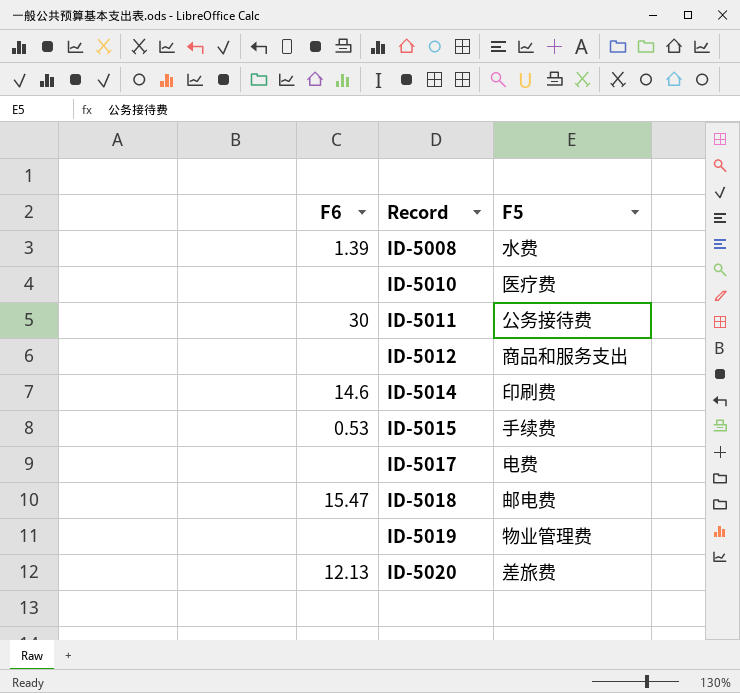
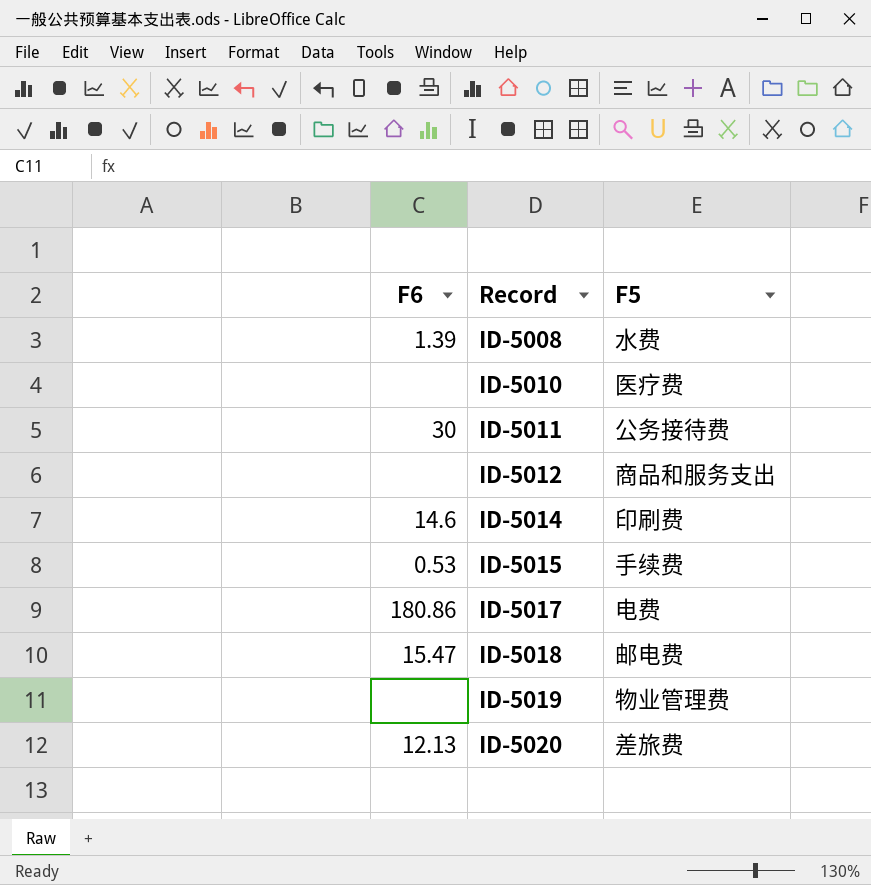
ID-5017 | F6: none -> 180.86

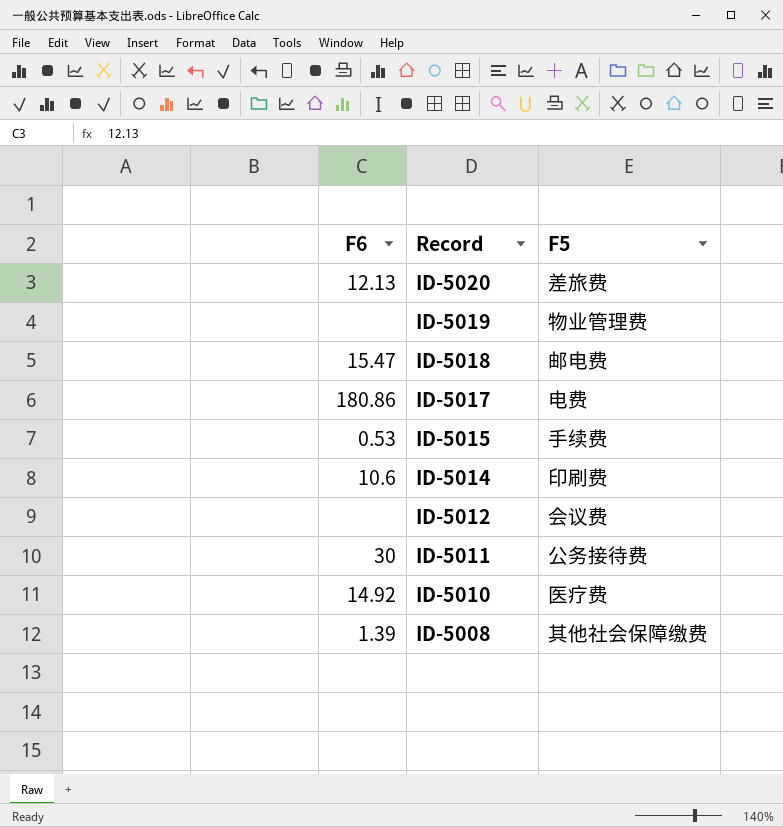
row order: Record ascending -> Record descending
ID-5014 | F6: 14.6 -> 10.6
ID-5012 | F5: 商品和服务支出 -> 会议费
ID-5010 | F6: none -> 14.92
ID-5008 | F5: 水费 -> 其他社会保障缴费

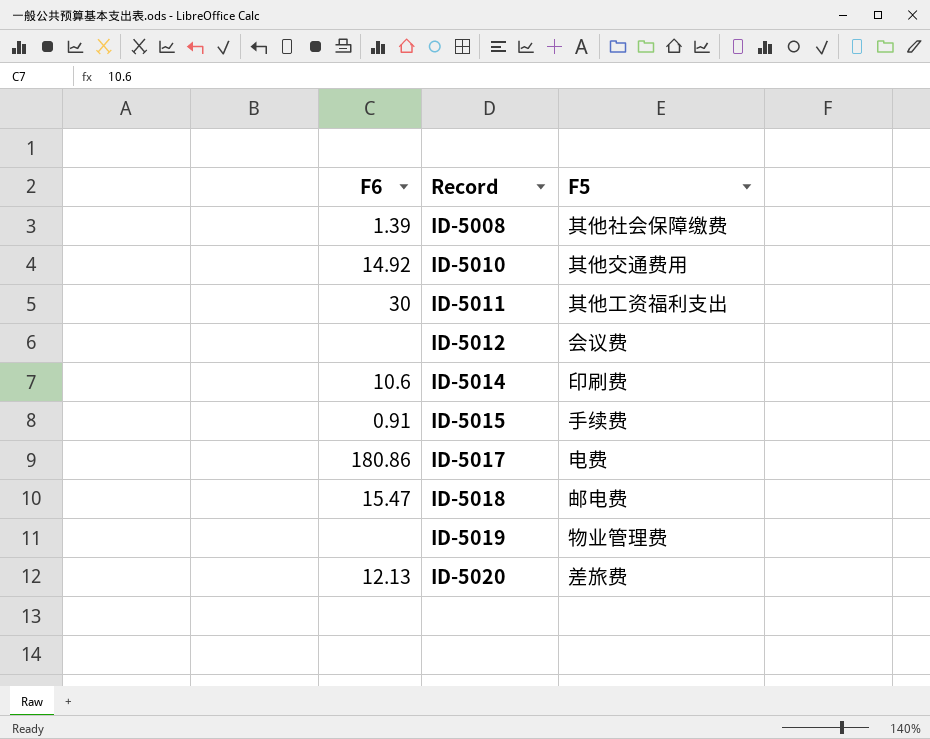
row order: Record descending -> Record ascending
ID-5010 | F5: 医疗费 -> 其他交通费用
ID-5011 | F5: 公务接待费 -> 其他工资福利支出
ID-5015 | F6: 0.53 -> 0.91

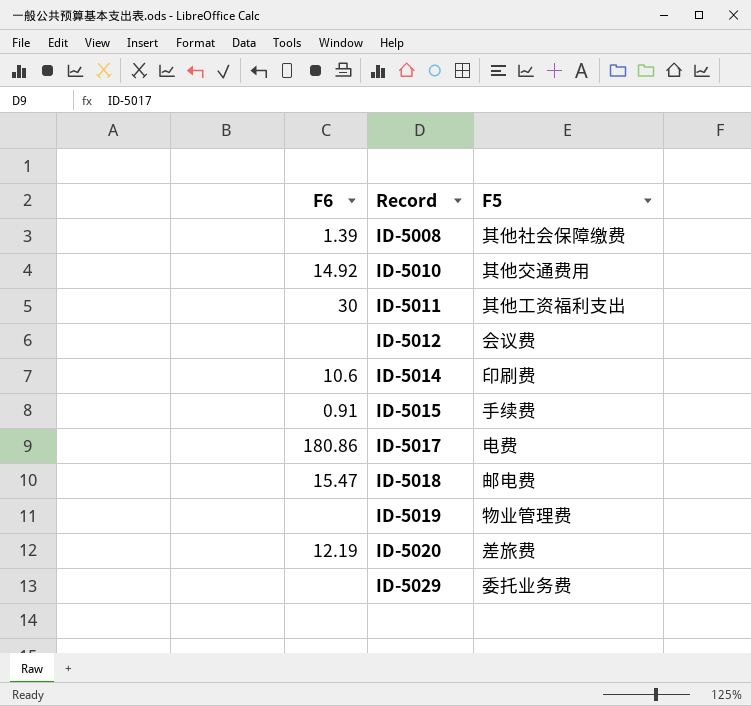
ID-5020 | F6: 12.13 -> 12.19
row ID-5029: none -> none | 委托业务费

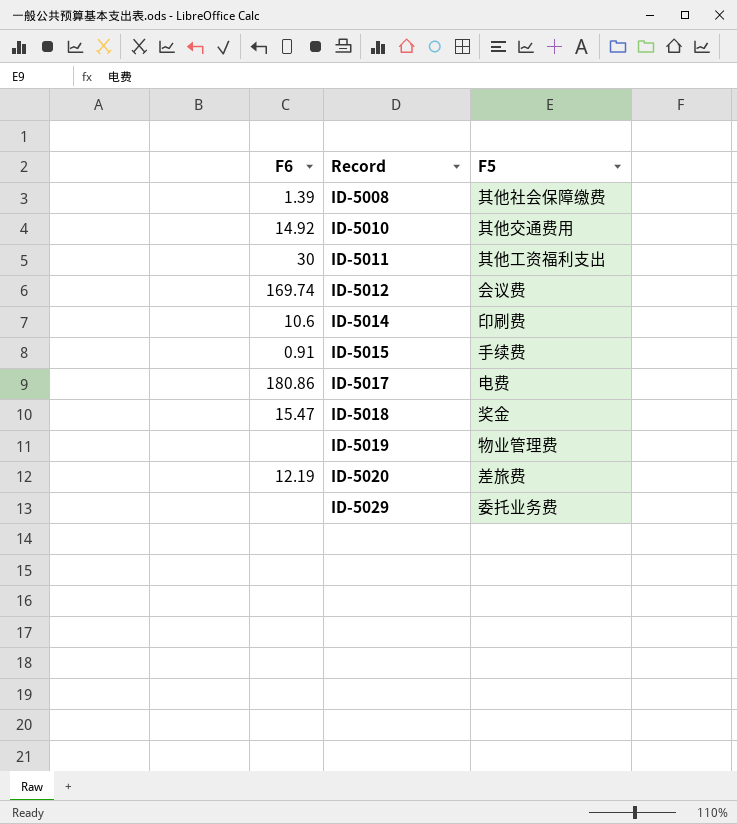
ID-5012 | F6: none -> 169.74
ID-5018 | F5: 邮电费 -> 奖金

